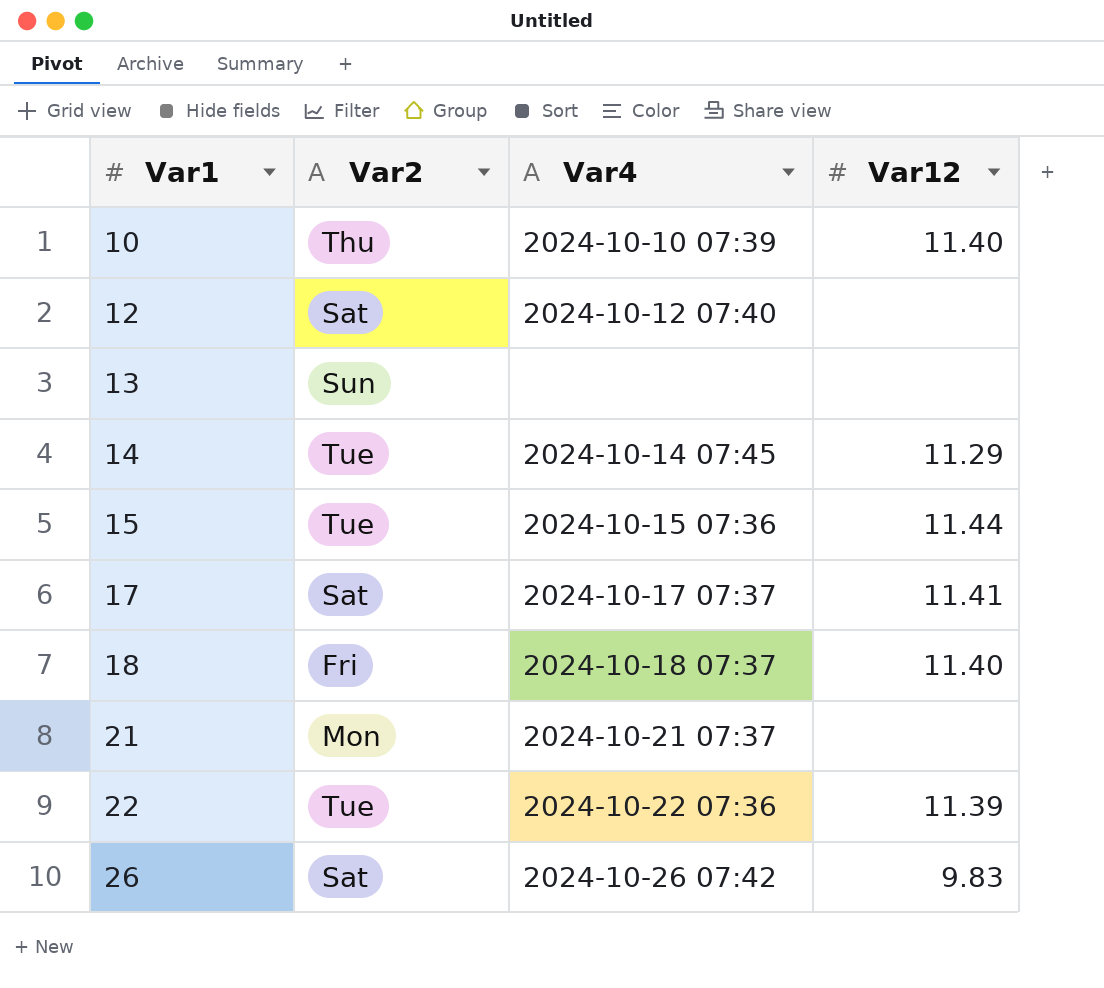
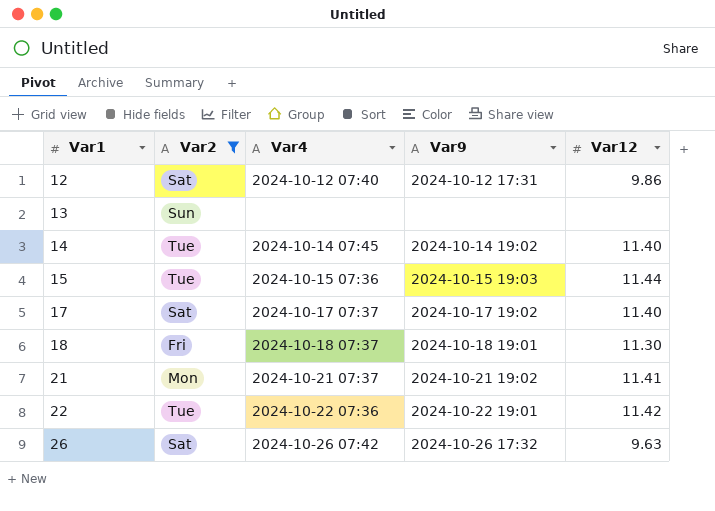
filter: none -> Var2 != Thu
column Var9 | position: none -> 4
12 | Var12: none -> 9.86
14 | Var12: 11.29 -> 11.40
17 | Var12: 11.41 -> 11.40
18 | Var12: 11.40 -> 11.30
21 | Var12: none -> 11.41
22 | Var12: 11.39 -> 11.42
26 | Var12: 9.83 -> 9.63

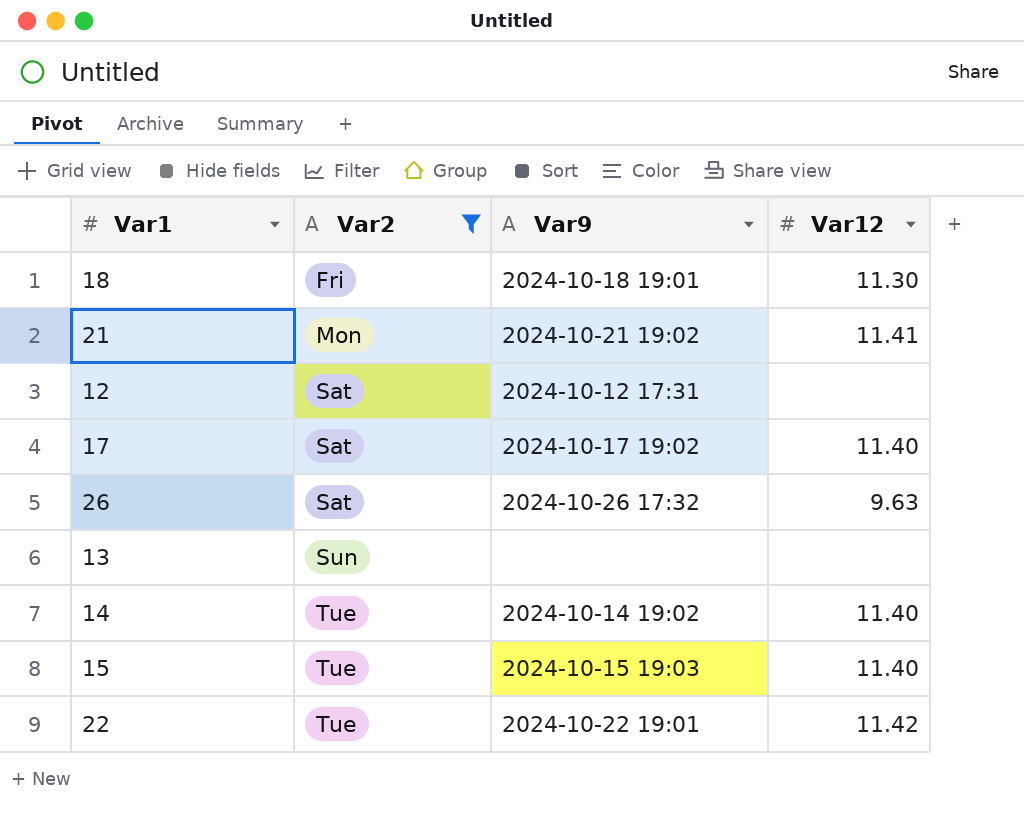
row order: Var1 ascending -> Var2 ascending
column Var4 | position: 3 -> none
12 | Var12: 9.86 -> none
15 | Var12: 11.44 -> 11.40

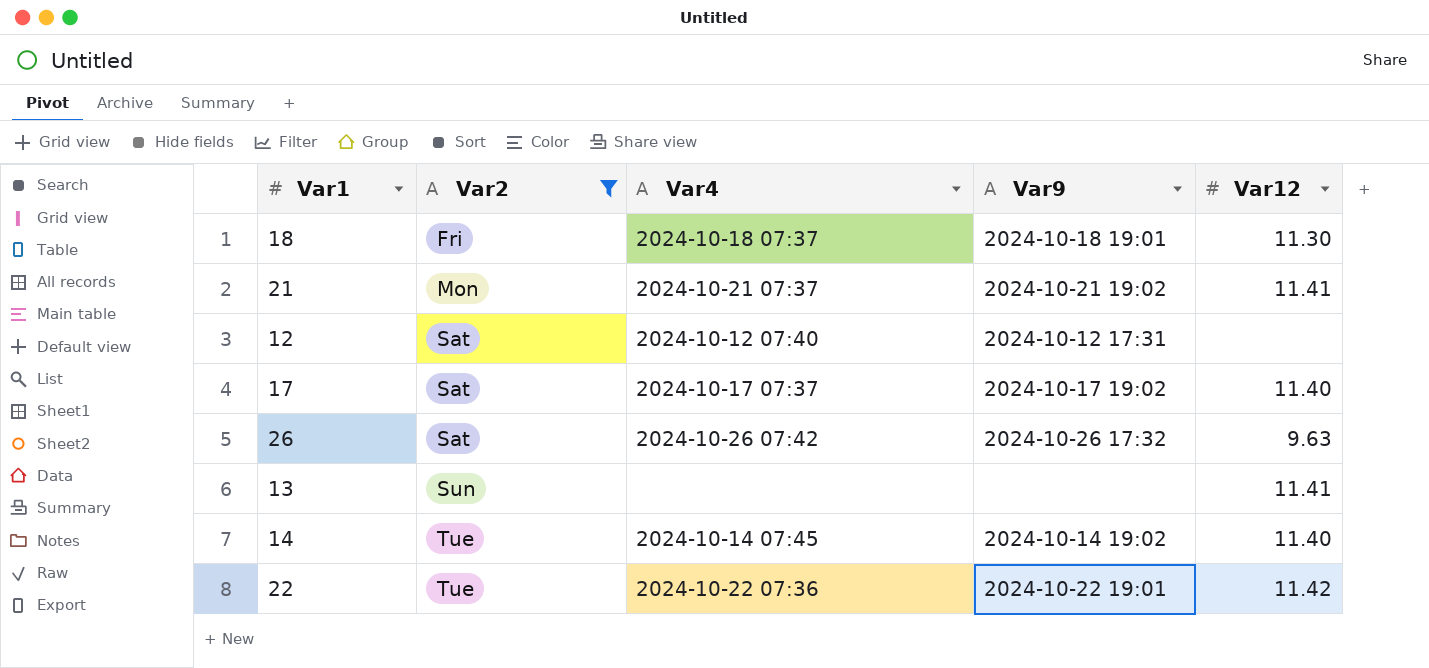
column Var4 | position: none -> 3
row 15: Tue | 2024-10-15 19:03 | 11.40 -> none
13 | Var12: none -> 11.41

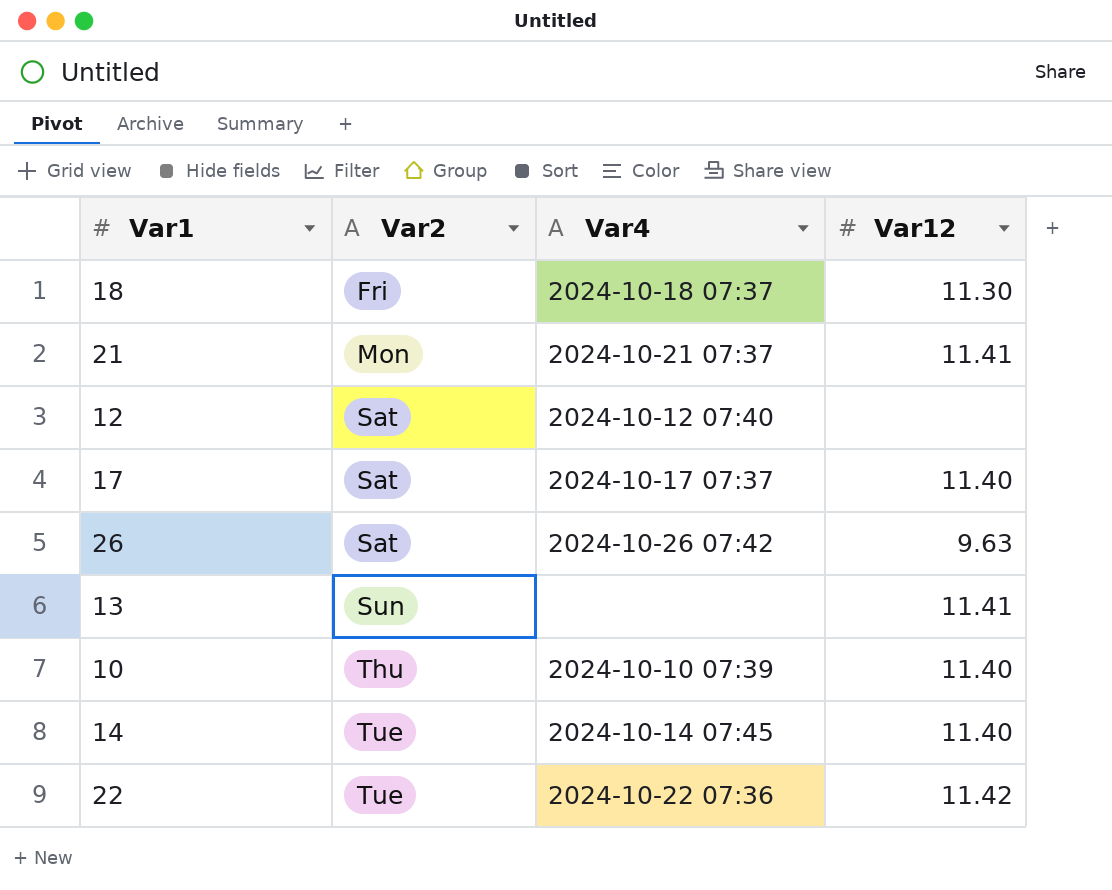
filter: Var2 != Thu -> none
column Var9 | position: 4 -> none

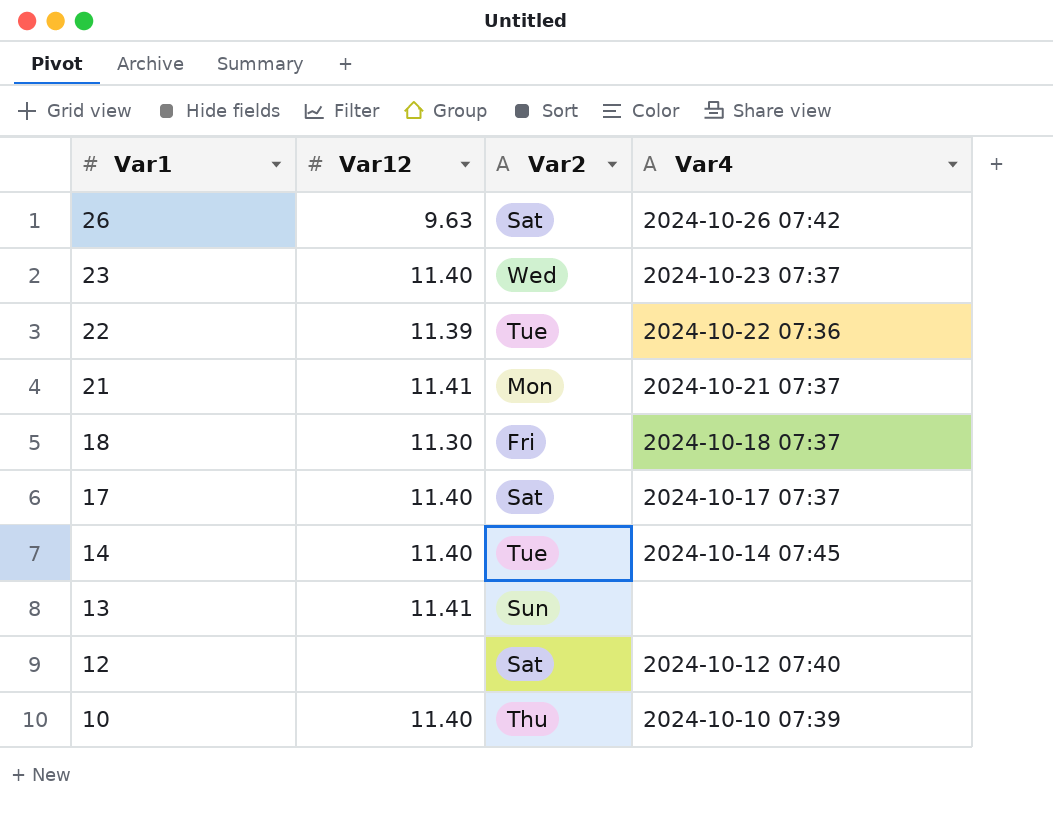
row order: Var2 ascending -> Var1 descending
column Var12 | position: 4 -> 2
row 23: none -> 11.40 | Wed | 2024-10-23 07:37
22 | Var12: 11.42 -> 11.39

